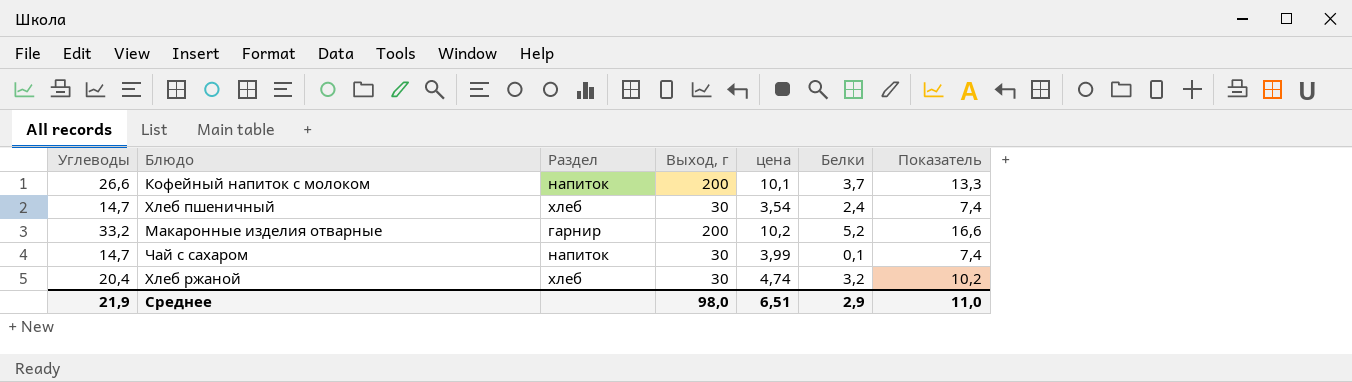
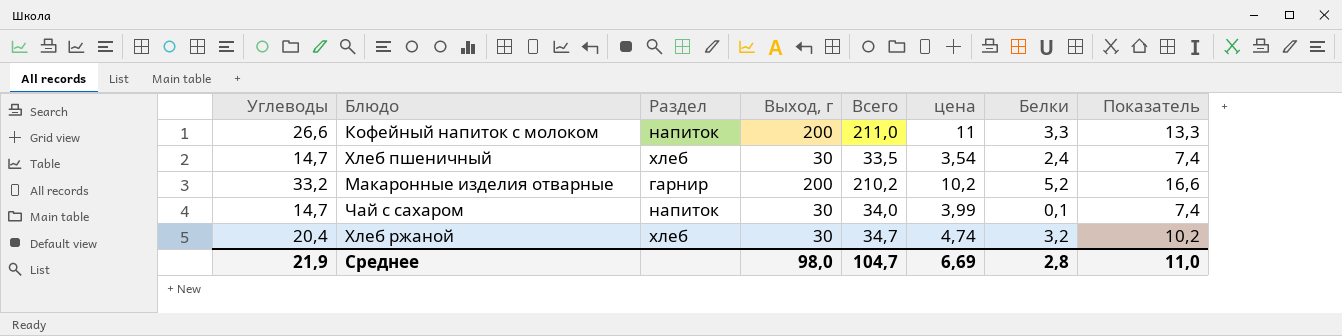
column Всего | formula: none -> [Выход, г] + [цена]
Кофейный напиток с молоком | цена: 10,1 -> 11
Кофейный напиток с молоком | Белки: 3,7 -> 3,3
Среднее | цена: 6,51 -> 6,69
Среднее | Белки: 2,9 -> 2,8

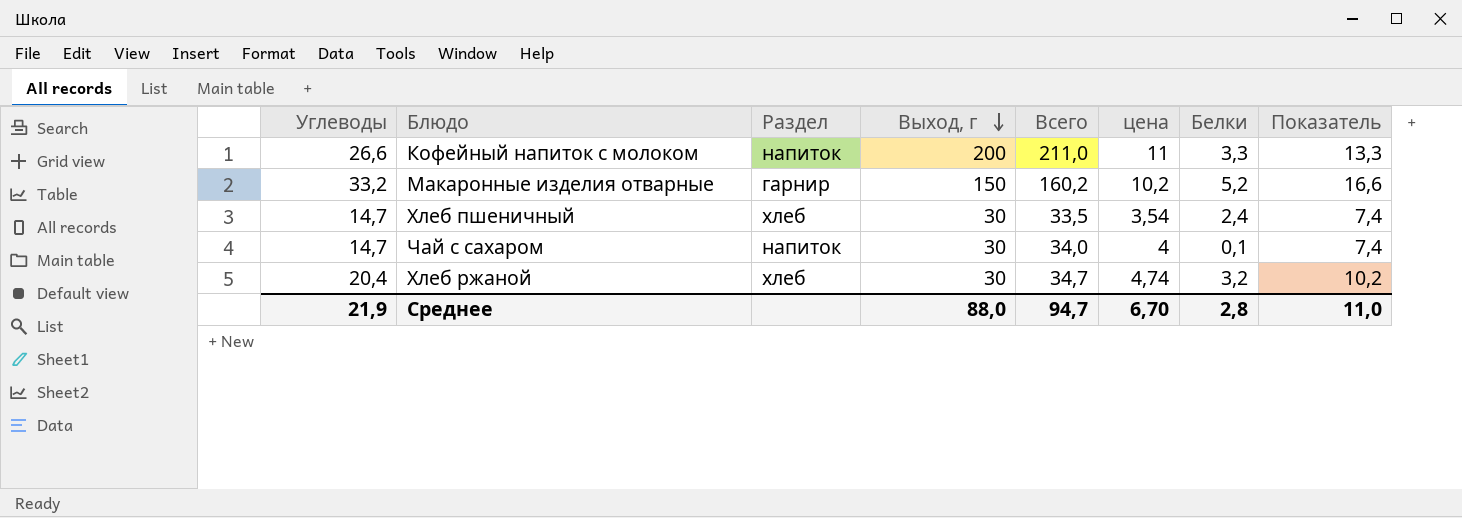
row order: none -> Выход, г descending
Макаронные изделия отварные | Выход, г: 200 -> 150
Макаронные изделия отварные | Всего: 210,2 -> 160,2
Чай с сахаром | цена: 3,99 -> 4
Среднее | Выход, г: 98,0 -> 88,0
Среднее | Всего: 104,7 -> 94,7
Среднее | цена: 6,69 -> 6,70

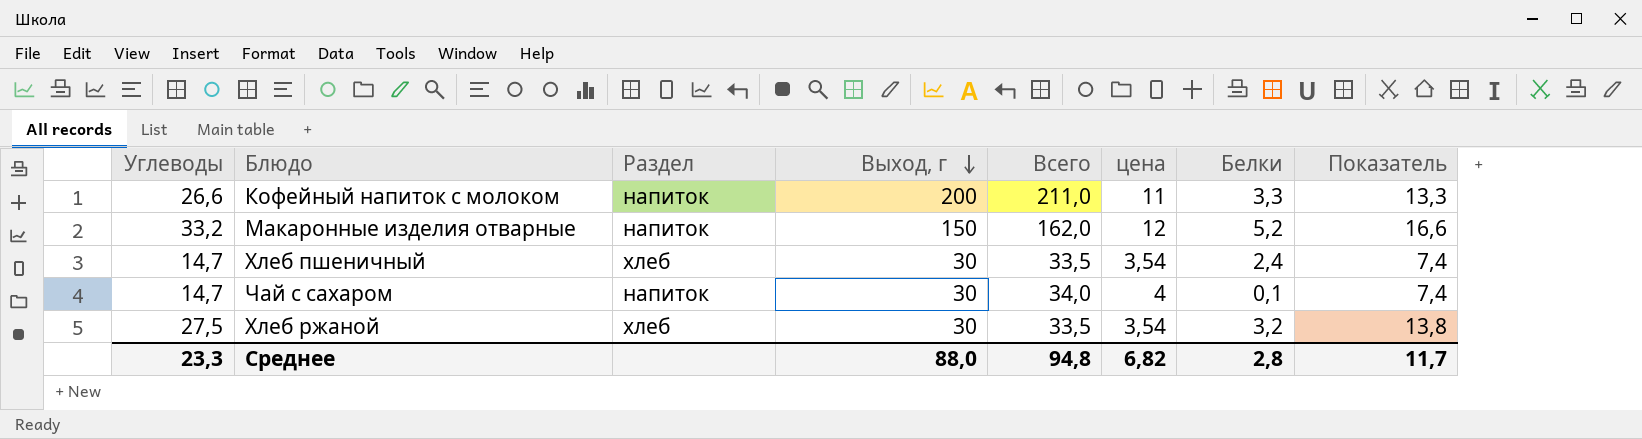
Макаронные изделия отварные | Раздел: гарнир -> напиток
Макаронные изделия отварные | Всего: 160,2 -> 162,0
Макаронные изделия отварные | цена: 10,2 -> 12
Хлеб ржаной | Углеводы: 20,4 -> 27,5
Хлеб ржаной | Всего: 34,7 -> 33,5
Хлеб ржаной | цена: 4,74 -> 3,54
Хлеб ржаной | Показатель: 10,2 -> 13,8
Среднее | Углеводы: 21,9 -> 23,3
Среднее | Всего: 94,7 -> 94,8
Среднее | цена: 6,70 -> 6,82
Среднее | Показатель: 11,0 -> 11,7

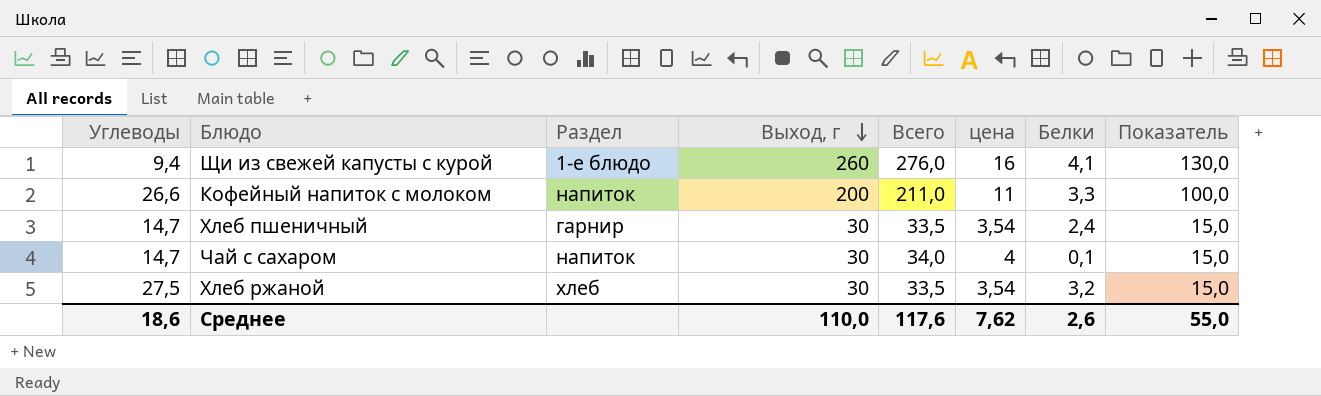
column Показатель | formula: [Углеводы] * 0,5 -> [Выход, г] * 0,5
row Макаронные изделия отварные: 33,2 | напиток | 150 | 162,0 | 12 | 5,2 | 16,6 -> none
row Щи из свежей капусты с курой: none -> 9,4 | 1-е блюдо | 260 | 276,0 | 16 | 4,1 | 130,0
Хлеб пшеничный | Раздел: хлеб -> гарнир
Среднее | Углеводы: 23,3 -> 18,6
Среднее | Выход, г: 88,0 -> 110,0
Среднее | Всего: 94,8 -> 117,6
Среднее | цена: 6,82 -> 7,62
Среднее | Белки: 2,8 -> 2,6
Среднее | Показатель: 11,7 -> 55,0

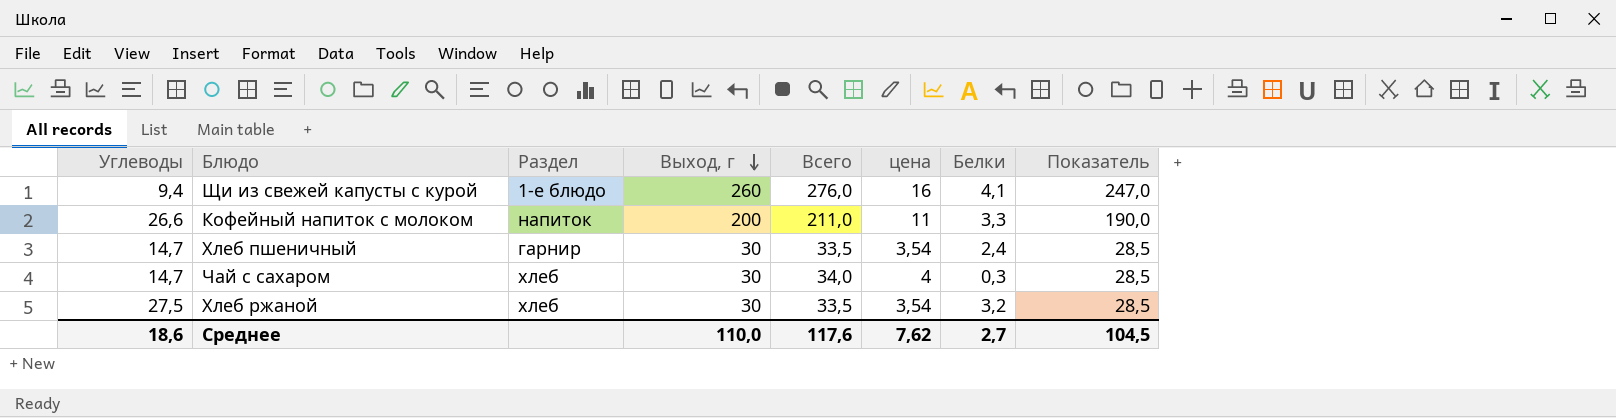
column Показатель | formula: [Выход, г] * 0,5 -> [Выход, г] * 0,95
Чай с сахаром | Раздел: напиток -> хлеб
Чай с сахаром | Белки: 0,1 -> 0,3
Среднее | Белки: 2,6 -> 2,7
Среднее | Показатель: 55,0 -> 104,5

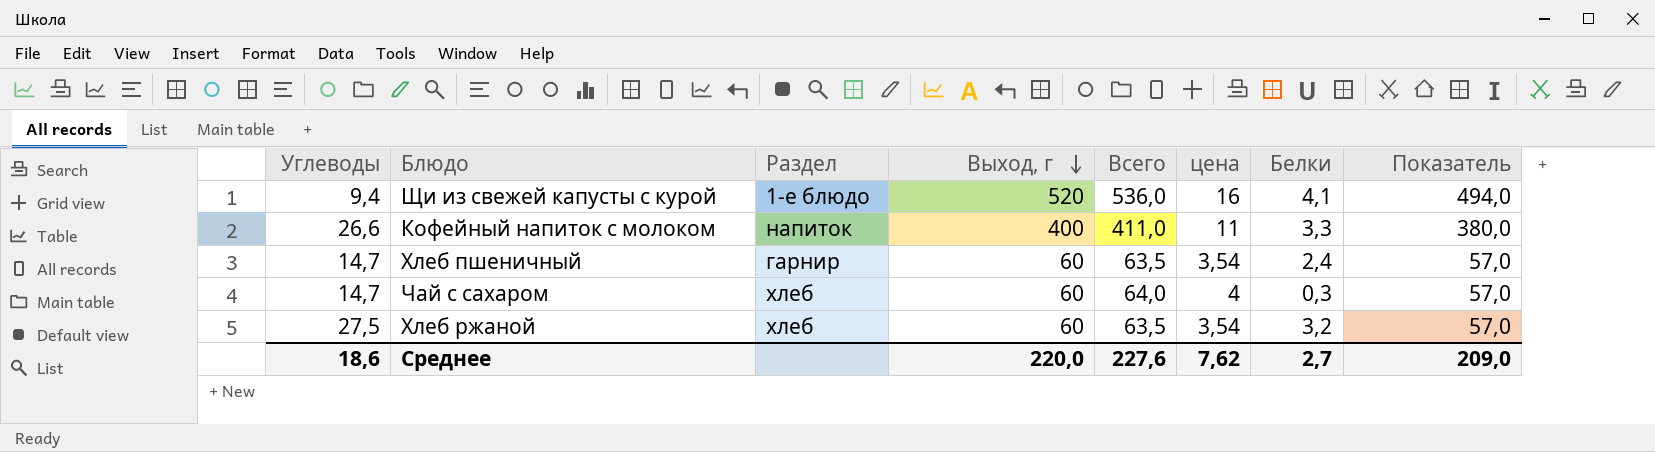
Щи из свежей капусты с курой | Выход, г: 260 -> 520
Щи из свежей капусты с курой | Всего: 276,0 -> 536,0
Щи из свежей капусты с курой | Показатель: 247,0 -> 494,0
Кофейный напиток с молоком | Выход, г: 200 -> 400
Кофейный напиток с молоком | Всего: 211,0 -> 411,0
Кофейный напиток с молоком | Показатель: 190,0 -> 380,0
Хлеб пшеничный | Выход, г: 30 -> 60
Хлеб пшеничный | Всего: 33,5 -> 63,5
Хлеб пшеничный | Показатель: 28,5 -> 57,0
Чай с сахаром | Выход, г: 30 -> 60
Чай с сахаром | Всего: 34,0 -> 64,0
Чай с сахаром | Показатель: 28,5 -> 57,0
Хлеб ржаной | Выход, г: 30 -> 60
Хлеб ржаной | Всего: 33,5 -> 63,5
Хлеб ржаной | Показатель: 28,5 -> 57,0
Среднее | Выход, г: 110,0 -> 220,0
Среднее | Всего: 117,6 -> 227,6
Среднее | Показатель: 104,5 -> 209,0

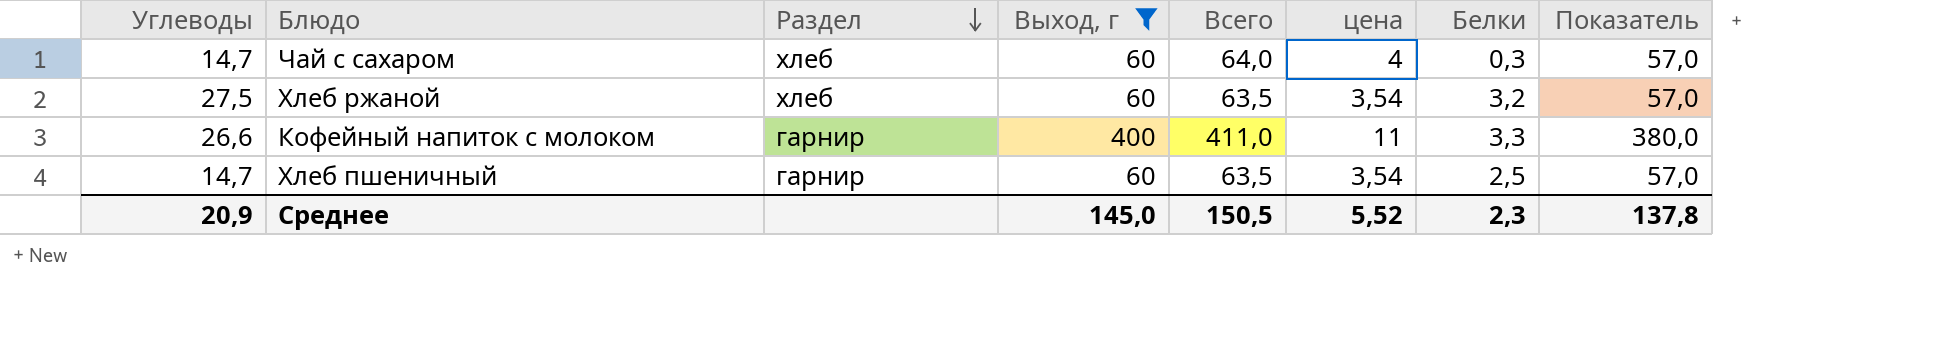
filter: none -> Выход, г != 520
row order: Выход, г descending -> Раздел descending
Кофейный напиток с молоком | Раздел: напиток -> гарнир
Хлеб пшеничный | Белки: 2,4 -> 2,5
Среднее | Углеводы: 18,6 -> 20,9
Среднее | Выход, г: 220,0 -> 145,0
Среднее | Всего: 227,6 -> 150,5
Среднее | цена: 7,62 -> 5,52
Среднее | Белки: 2,7 -> 2,3
Среднее | Показатель: 209,0 -> 137,8

